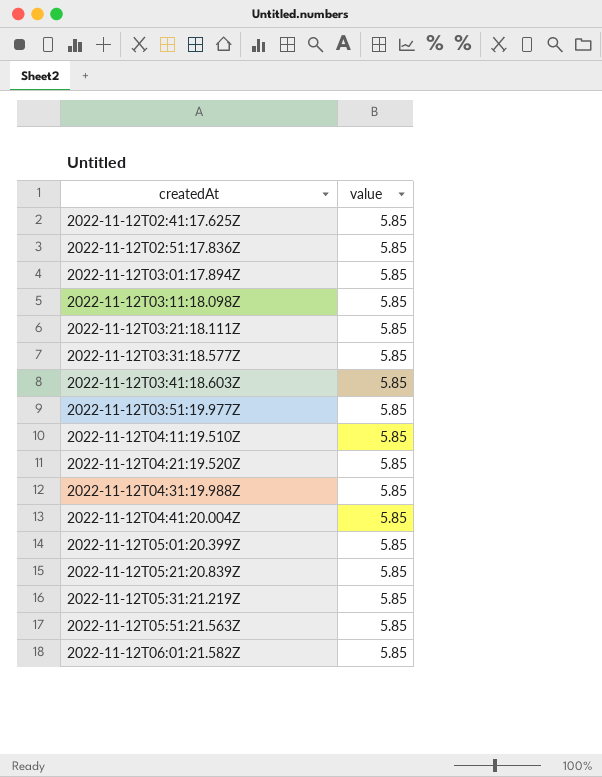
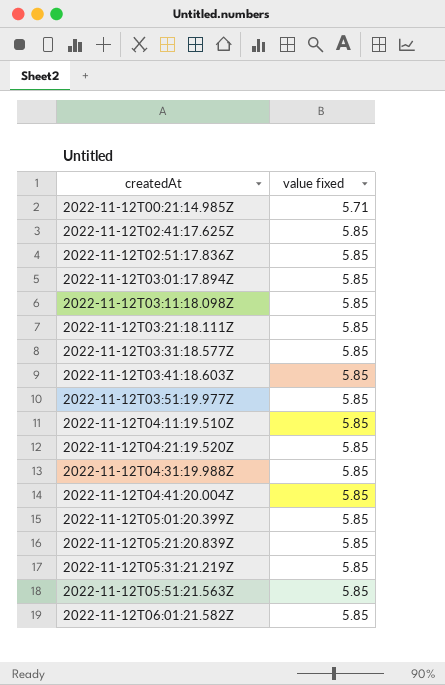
column name: value -> value fixed
row 2022-11-12T00:21:14.985Z: none -> 5.71

